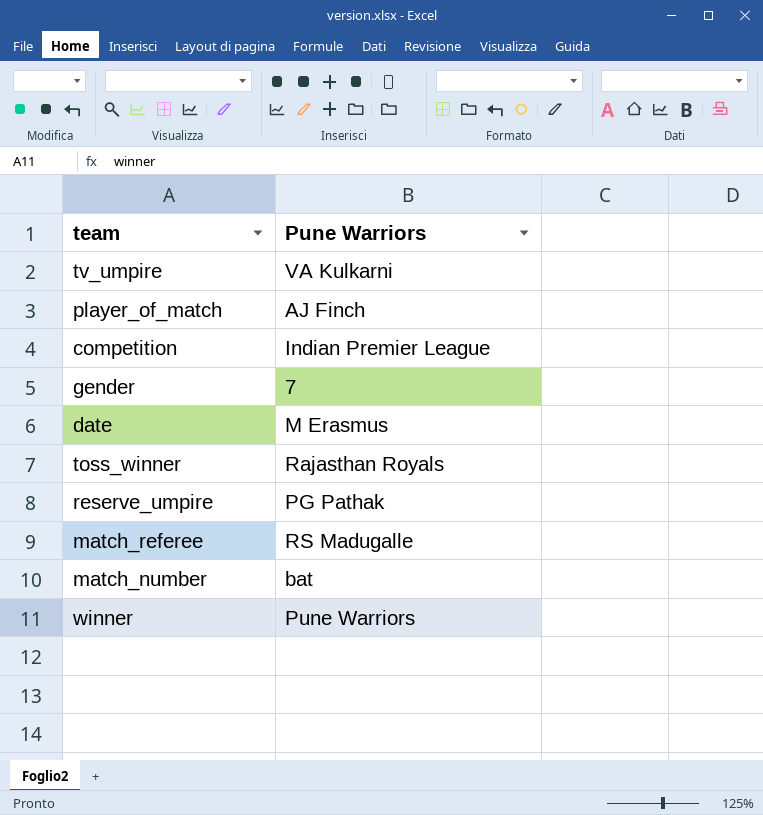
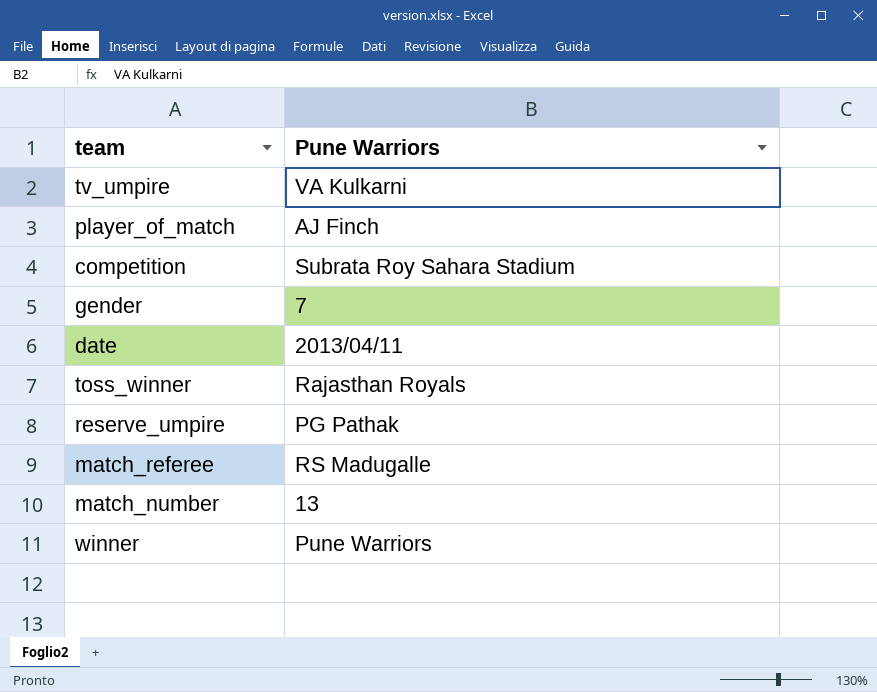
competition | Pune Warriors: Indian Premier League -> Subrata Roy Sahara Stadium
date | Pune Warriors: M Erasmus -> 2013/04/11
match_number | Pune Warriors: bat -> 13

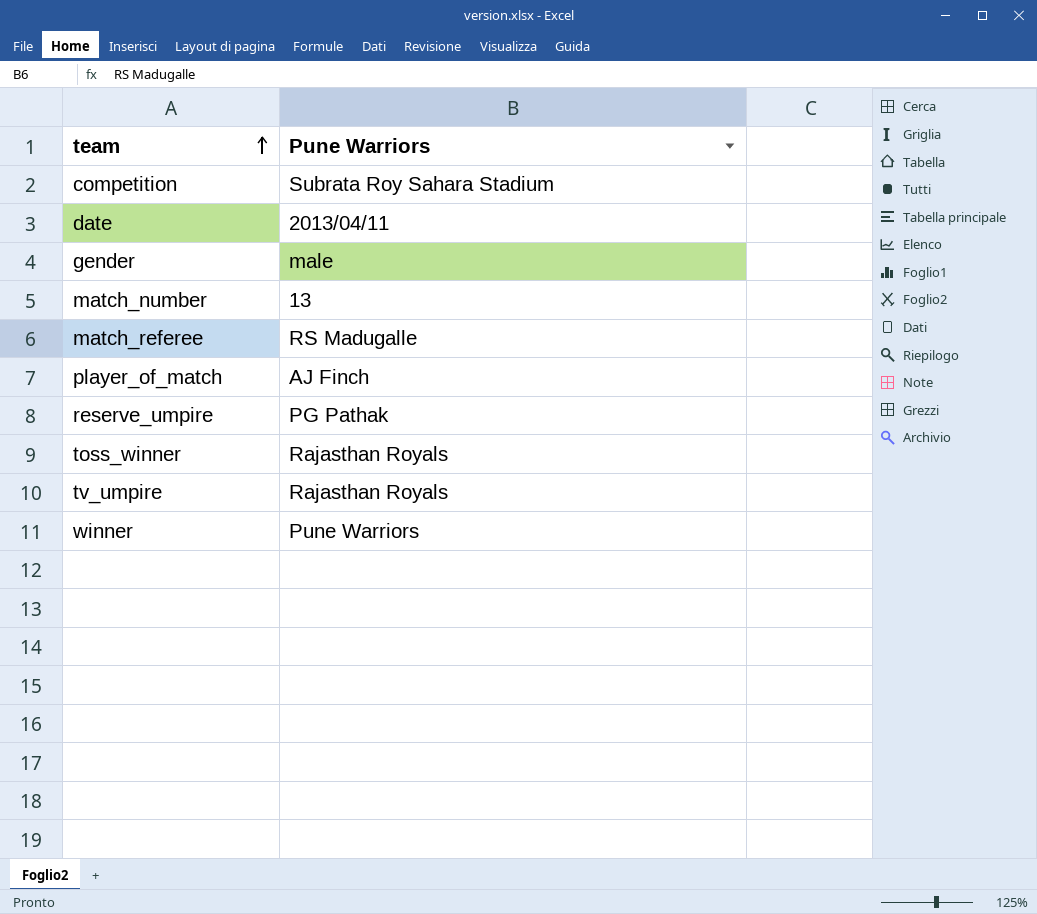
row order: none -> team ascending
gender | Pune Warriors: 7 -> male
tv_umpire | Pune Warriors: VA Kulkarni -> Rajasthan Royals

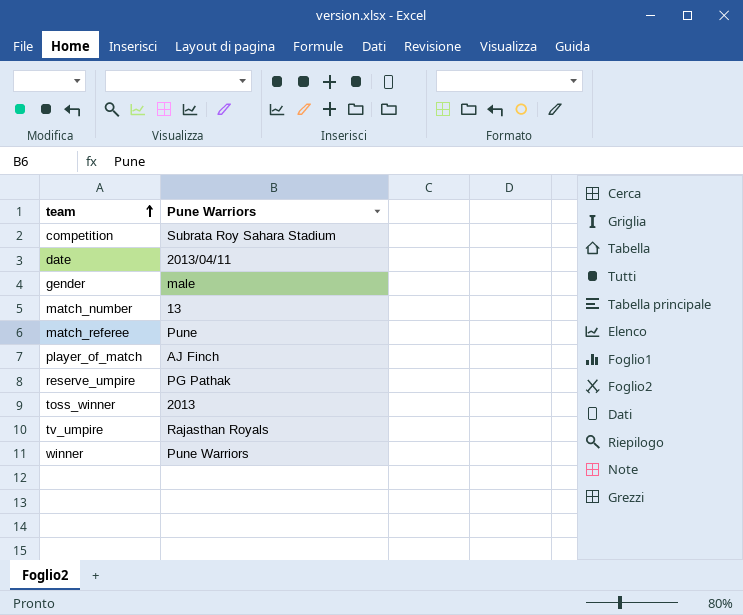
match_referee | Pune Warriors: RS Madugalle -> Pune
toss_winner | Pune Warriors: Rajasthan Royals -> 2013

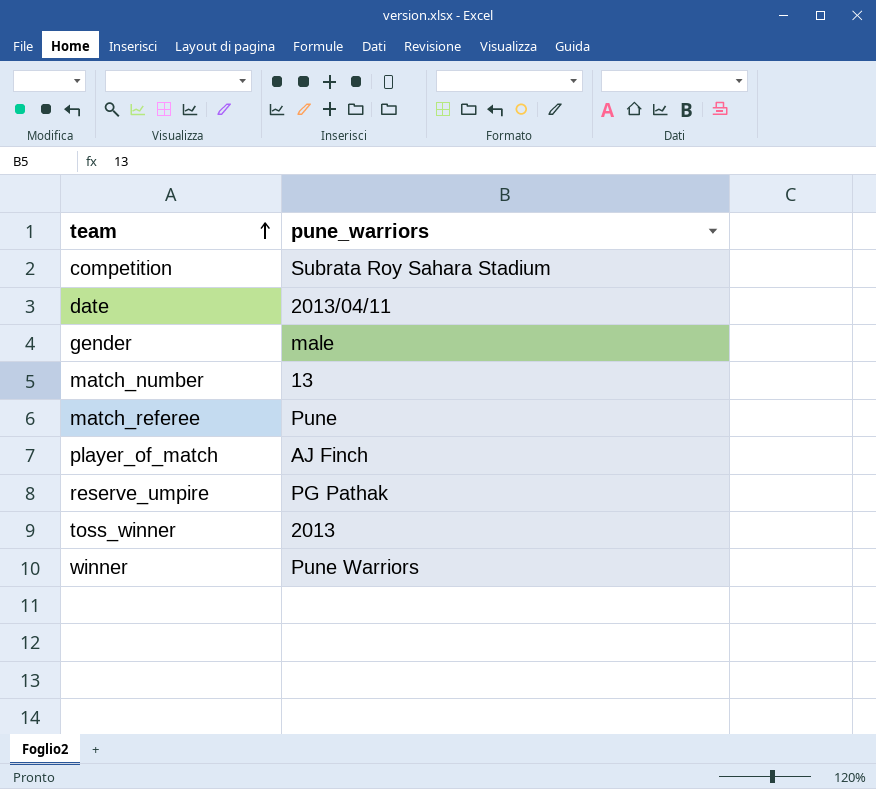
column name: Pune Warriors -> pune_warriors
row tv_umpire: Rajasthan Royals -> none

